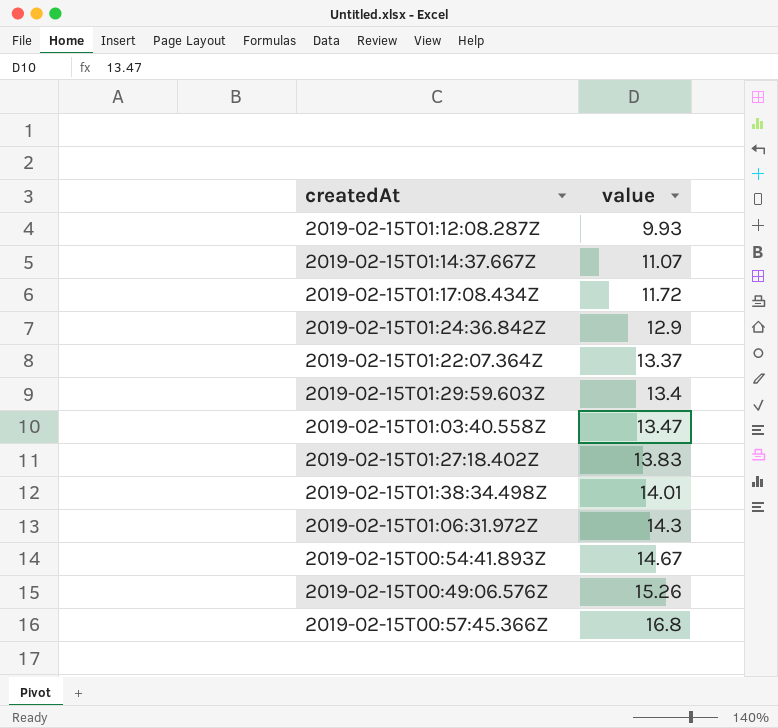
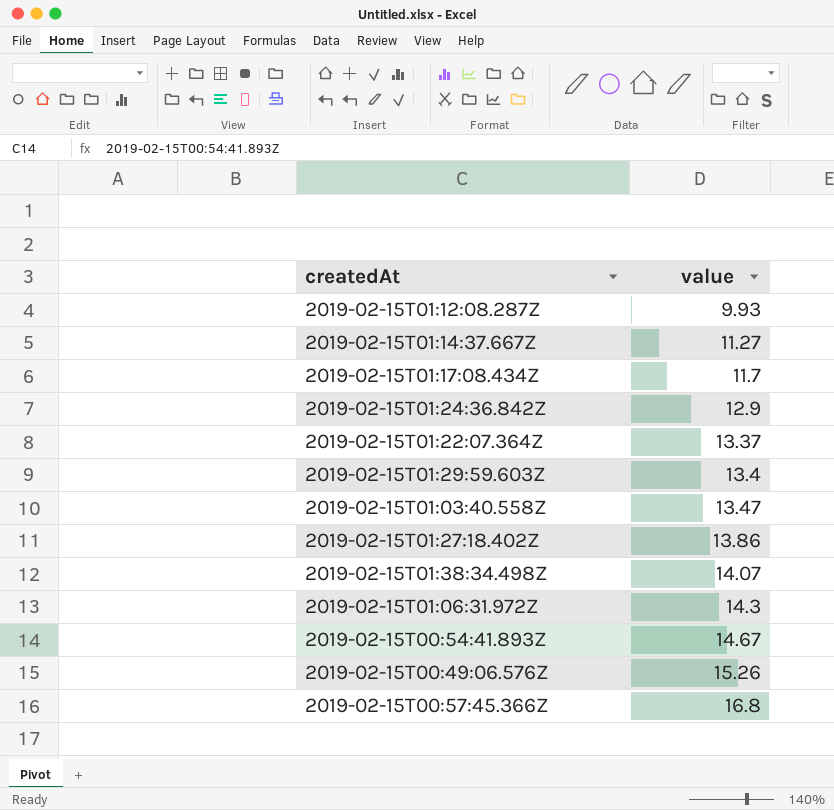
2019-02-15T01:14:37.667Z | value: 11.07 -> 11.27
2019-02-15T01:17:08.434Z | value: 11.72 -> 11.7
2019-02-15T01:27:18.402Z | value: 13.83 -> 13.86
2019-02-15T01:38:34.498Z | value: 14.01 -> 14.07

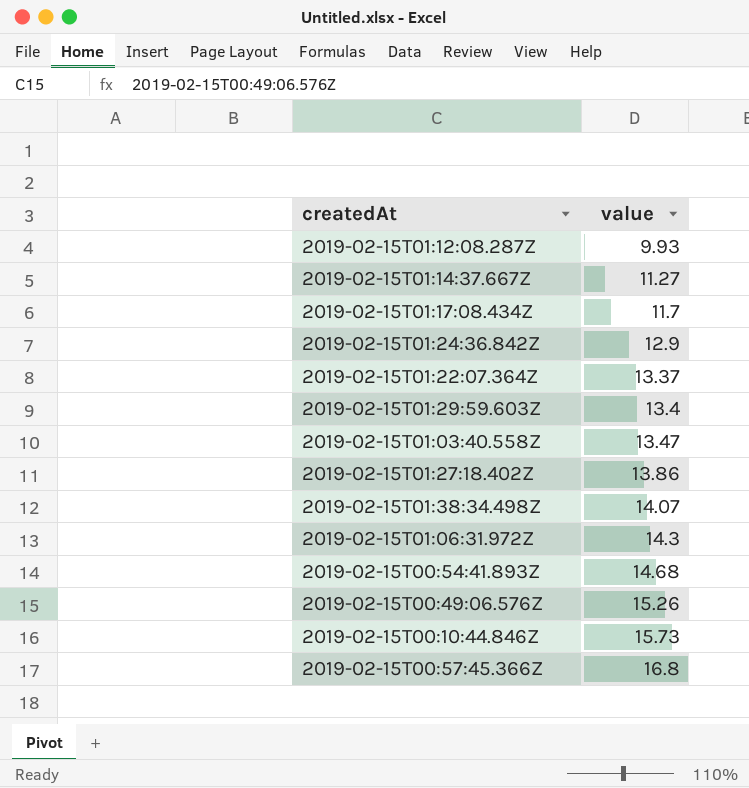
2019-02-15T00:54:41.893Z | value: 14.67 -> 14.68
row 2019-02-15T00:10:44.846Z: none -> 15.73

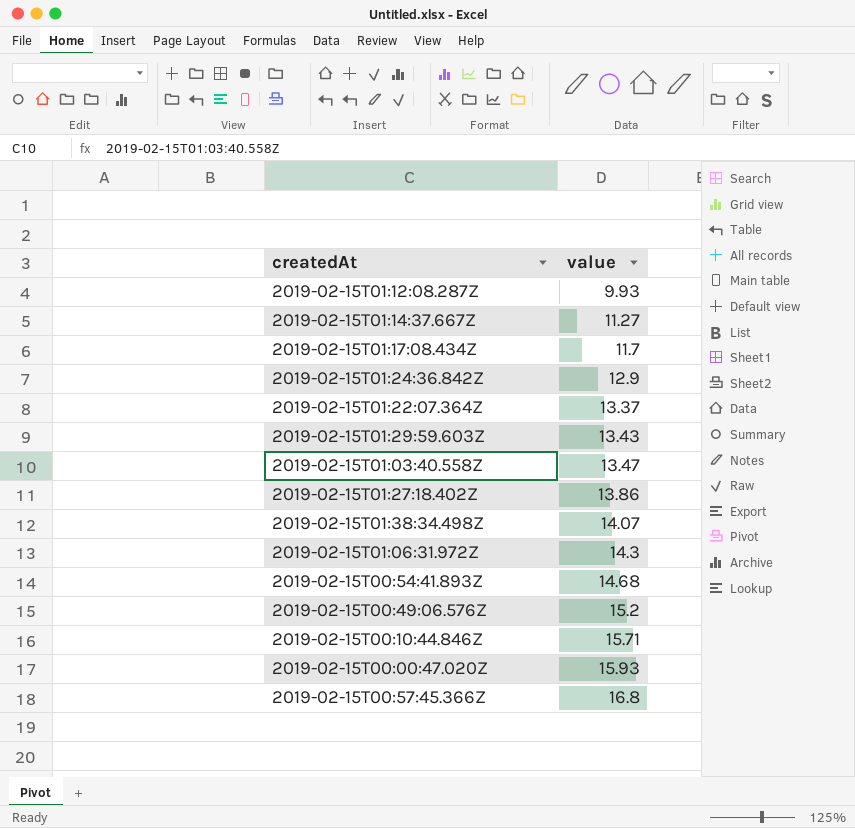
2019-02-15T01:29:59.603Z | value: 13.4 -> 13.43
2019-02-15T00:49:06.576Z | value: 15.26 -> 15.2
2019-02-15T00:10:44.846Z | value: 15.73 -> 15.71
row 2019-02-15T00:00:47.020Z: none -> 15.93

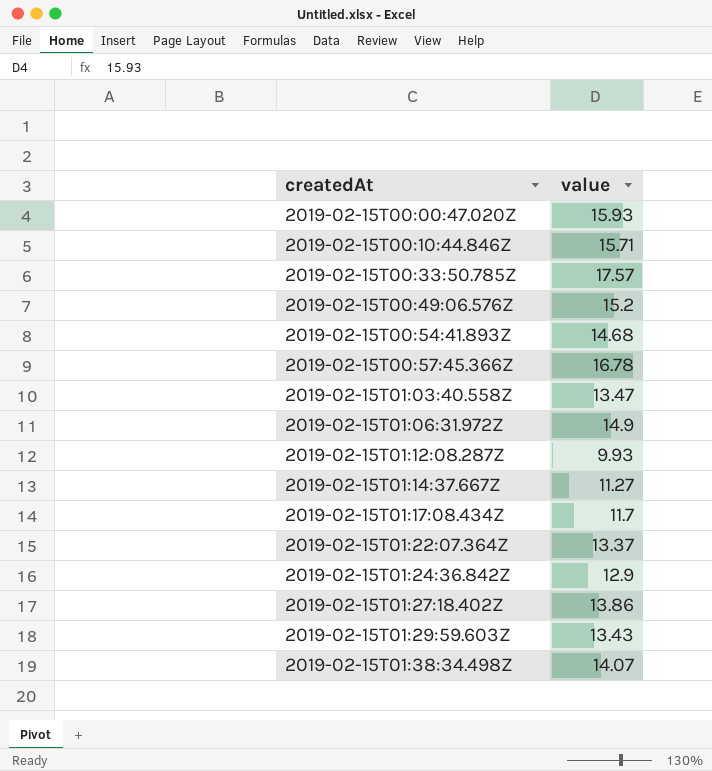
row order: value ascending -> createdAt ascending
row 2019-02-15T00:33:50.785Z: none -> 17.57
2019-02-15T00:57:45.366Z | value: 16.8 -> 16.78
2019-02-15T01:06:31.972Z | value: 14.3 -> 14.9

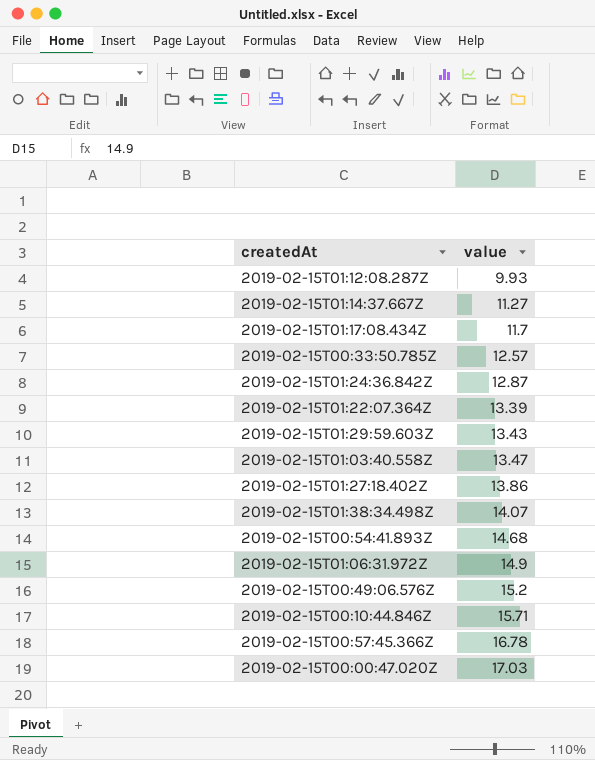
row order: createdAt ascending -> value ascending
2019-02-15T00:33:50.785Z | value: 17.57 -> 12.57
2019-02-15T01:24:36.842Z | value: 12.9 -> 12.87
2019-02-15T01:22:07.364Z | value: 13.37 -> 13.39
2019-02-15T00:00:47.020Z | value: 15.93 -> 17.03

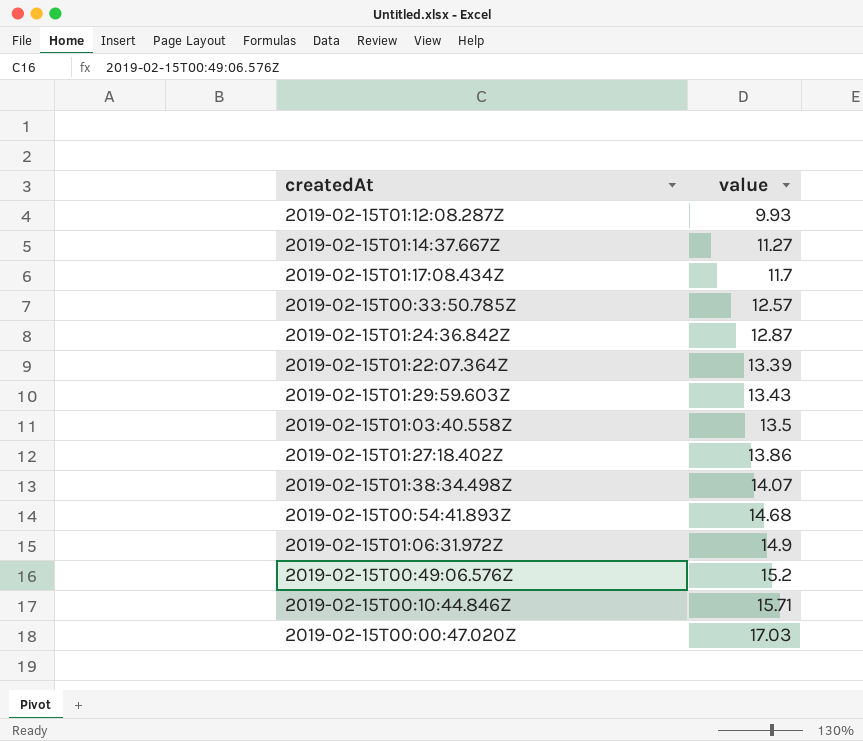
row 2019-02-15T00:57:45.366Z: 16.78 -> none
2019-02-15T01:03:40.558Z | value: 13.47 -> 13.5

